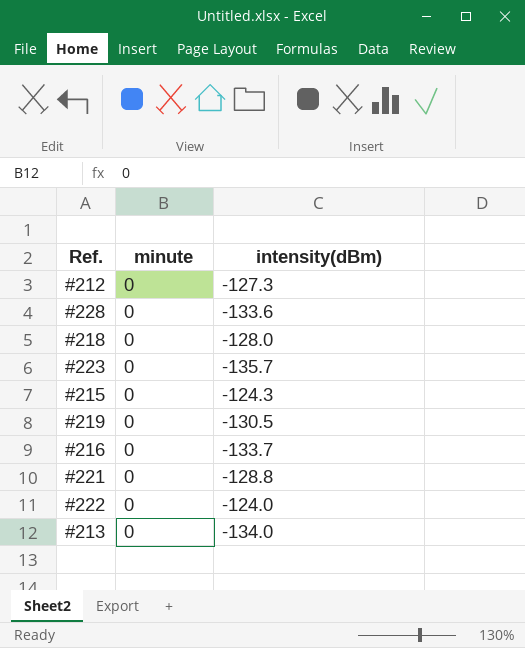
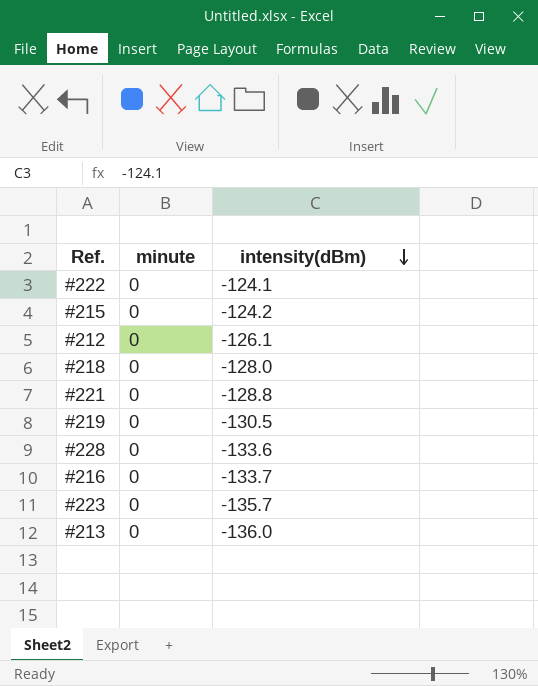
row order: none -> intensity(dBm) descending
#222 | intensity(dBm): -124.0 -> -124.1
#215 | intensity(dBm): -124.3 -> -124.2
#212 | intensity(dBm): -127.3 -> -126.1
#213 | intensity(dBm): -134.0 -> -136.0

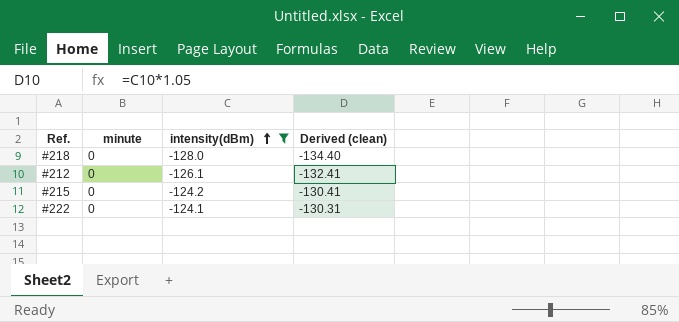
filter: none -> intensity(dBm) >= -128.0
row order: intensity(dBm) descending -> intensity(dBm) ascending
column Derived (clean) | formula: none -> [intensity(dBm)] * 1.05

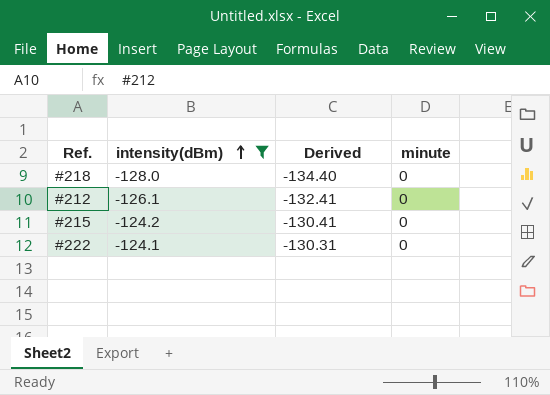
column name: Derived (clean) -> Derived
column minute | position: 2 -> 4

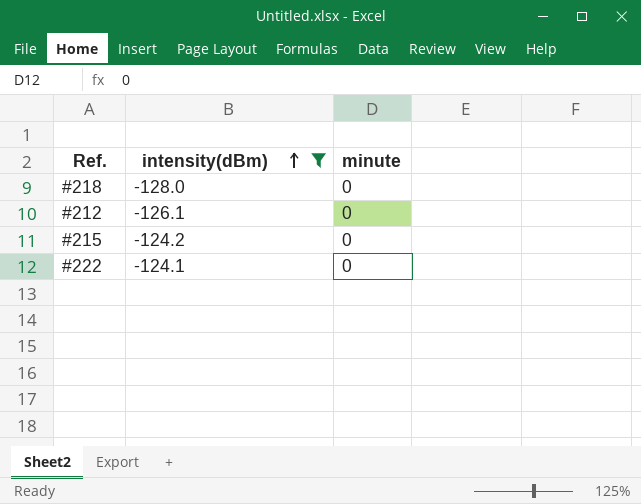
column Derived | formula: [intensity(dBm)] * 1.05 -> none

